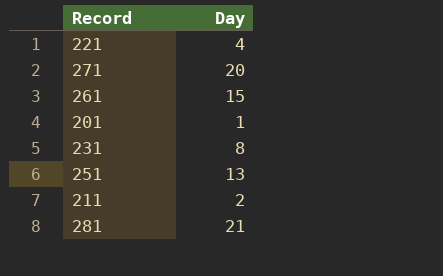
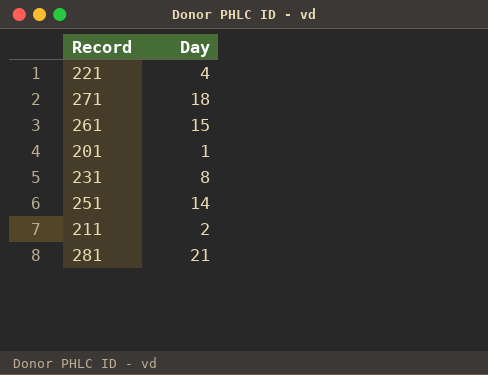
271 | Day: 20 -> 18
251 | Day: 13 -> 14

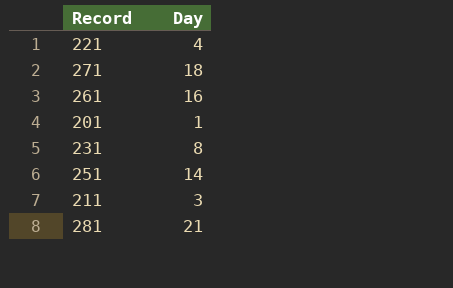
261 | Day: 15 -> 16
211 | Day: 2 -> 3

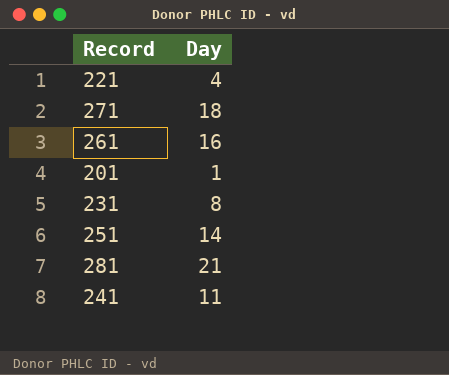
row 211: 3 -> none
row 241: none -> 11

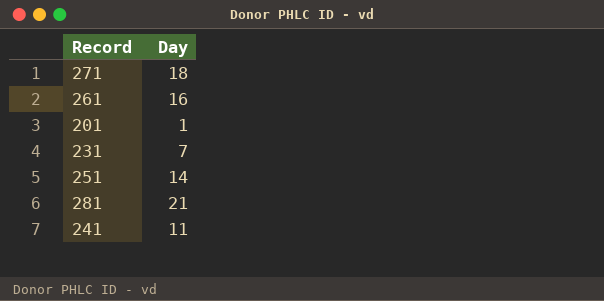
row 221: 4 -> none
231 | Day: 8 -> 7

